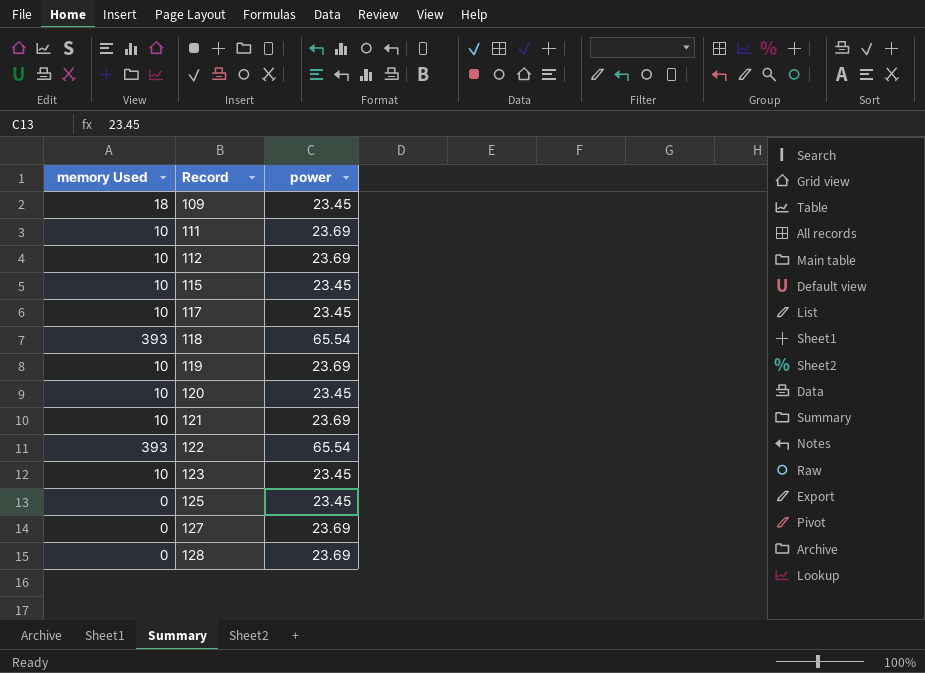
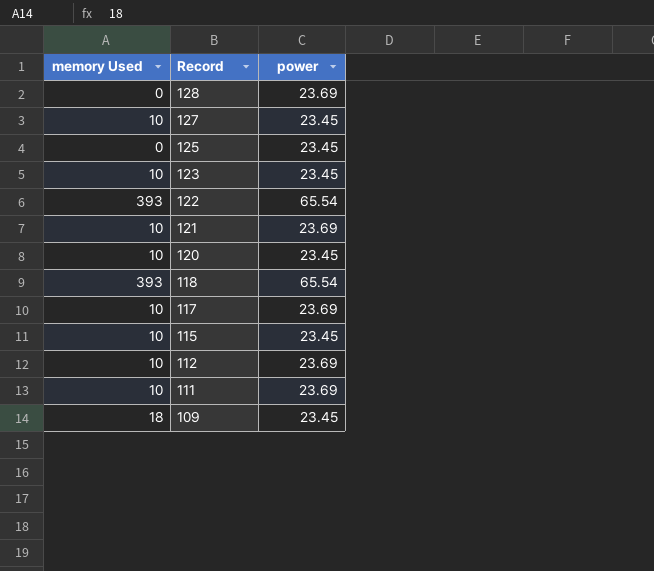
row order: Record ascending -> Record descending
row 119: 10 | 23.69 -> none
127 | memory Used: 0 -> 10
127 | power: 23.69 -> 23.45
117 | power: 23.45 -> 23.69

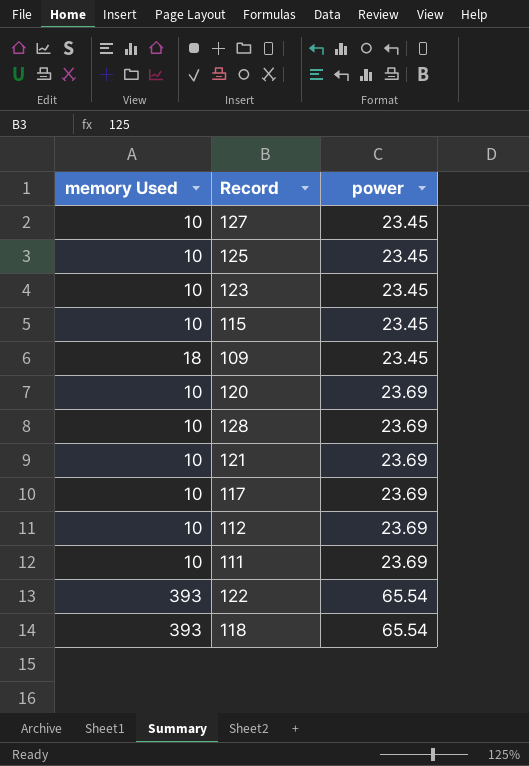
row order: Record descending -> power ascending
125 | memory Used: 0 -> 10
120 | power: 23.45 -> 23.69
128 | memory Used: 0 -> 10

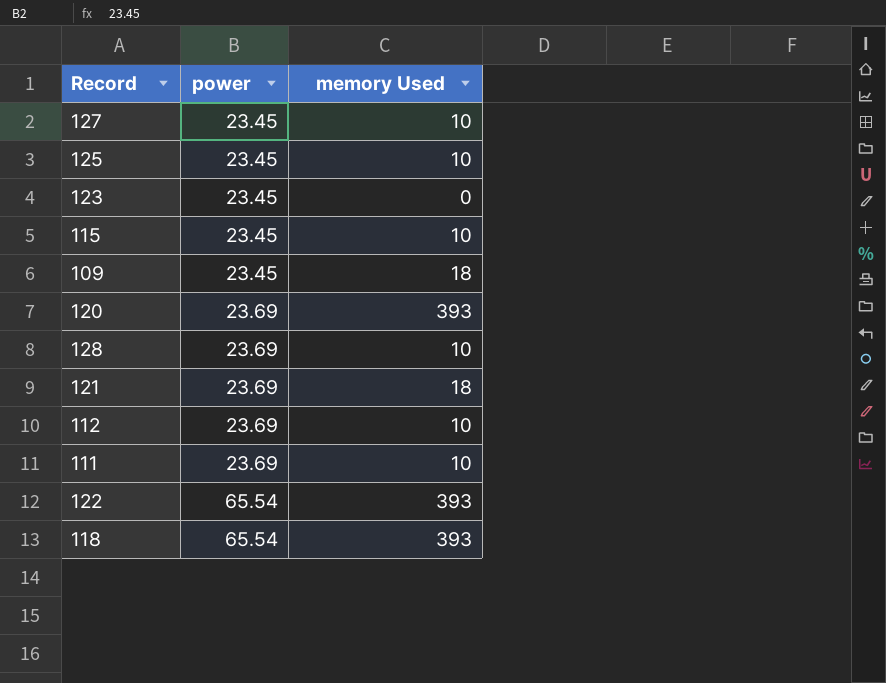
column memory Used | position: 1 -> 3
row 117: 10 | 23.69 -> none
123 | memory Used: 10 -> 0
120 | memory Used: 10 -> 393
121 | memory Used: 10 -> 18

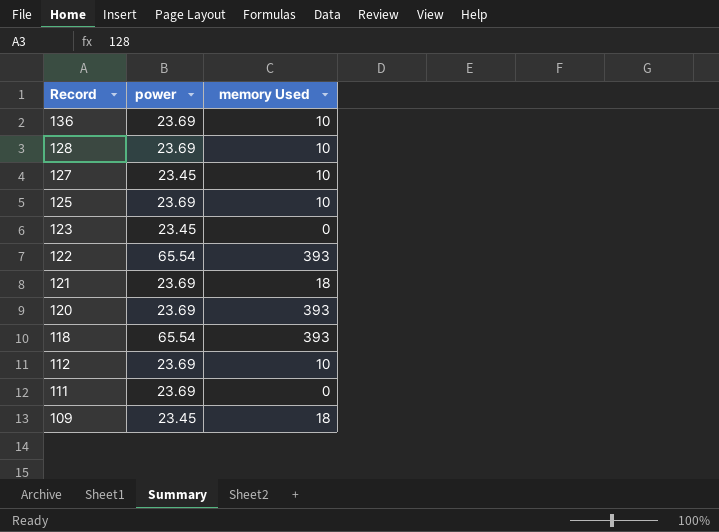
row order: power ascending -> Record descending
row 115: 23.45 | 10 -> none
row 136: none -> 23.69 | 10
125 | power: 23.45 -> 23.69
111 | memory Used: 10 -> 0

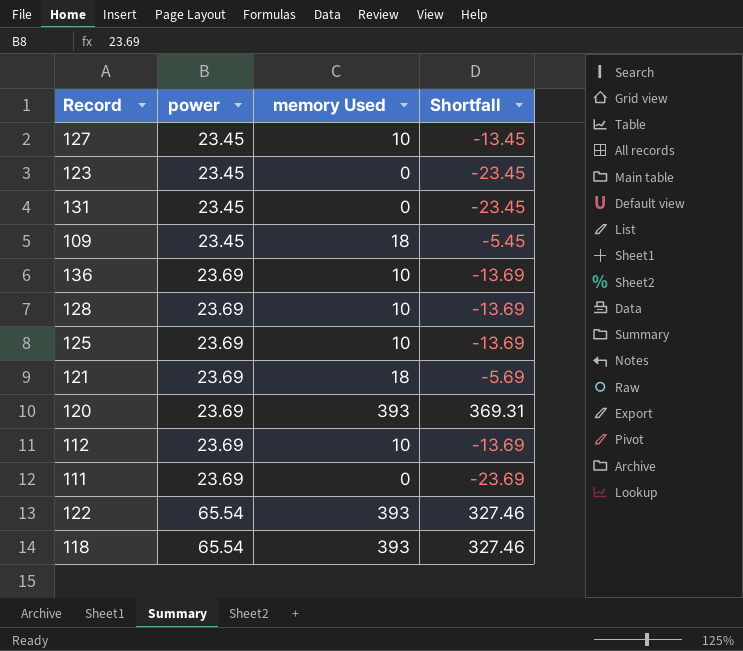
row order: Record descending -> power ascending
column Shortfall | formula: none -> [memory Used] - [power]
row 131: none -> 23.45 | 0 | -23.45

